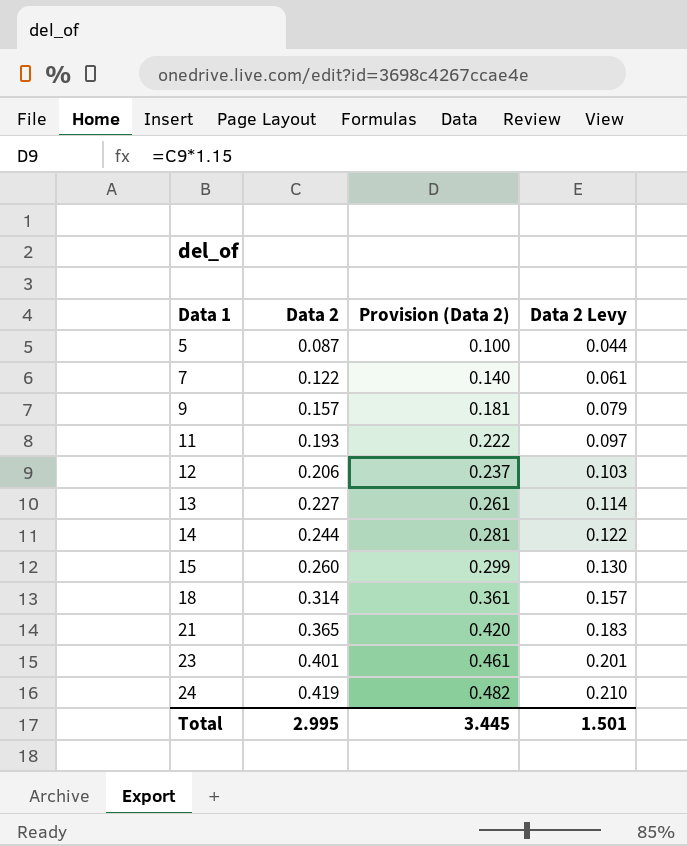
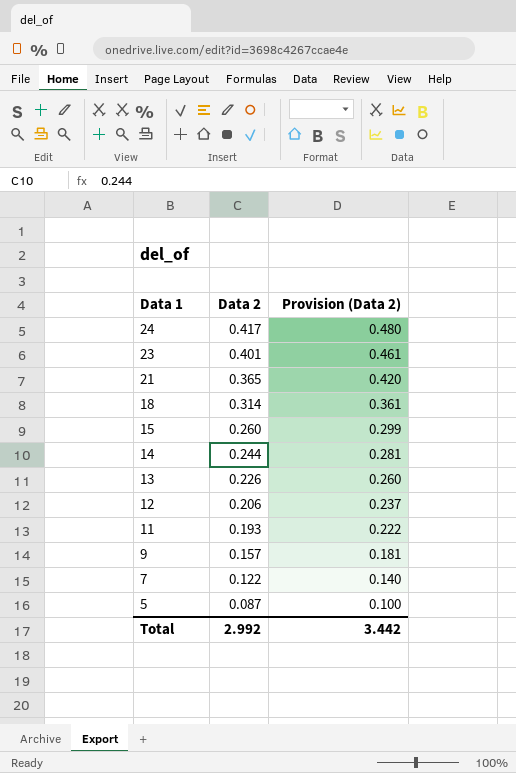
row order: Data 1 ascending -> Data 1 descending
column Data 2 Levy | formula: [Data 2] * 0.5 -> none
24 | Data 2: 0.419 -> 0.417
24 | Provision (Data 2): 0.482 -> 0.480
13 | Data 2: 0.227 -> 0.226
13 | Provision (Data 2): 0.261 -> 0.260
Total | Data 2: 2.995 -> 2.992
Total | Provision (Data 2): 3.445 -> 3.442

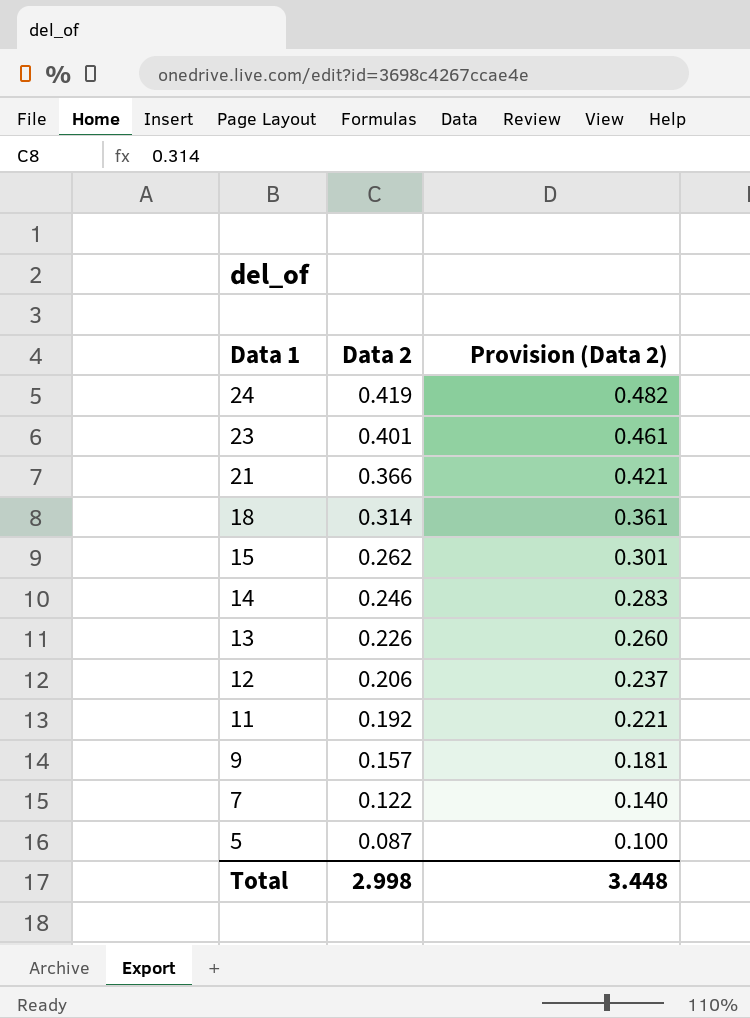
24 | Data 2: 0.417 -> 0.419
24 | Provision (Data 2): 0.480 -> 0.482
21 | Data 2: 0.365 -> 0.366
21 | Provision (Data 2): 0.420 -> 0.421
15 | Data 2: 0.260 -> 0.262
15 | Provision (Data 2): 0.299 -> 0.301
14 | Data 2: 0.244 -> 0.246
14 | Provision (Data 2): 0.281 -> 0.283
11 | Data 2: 0.193 -> 0.192
11 | Provision (Data 2): 0.222 -> 0.221
Total | Data 2: 2.992 -> 2.998
Total | Provision (Data 2): 3.442 -> 3.448

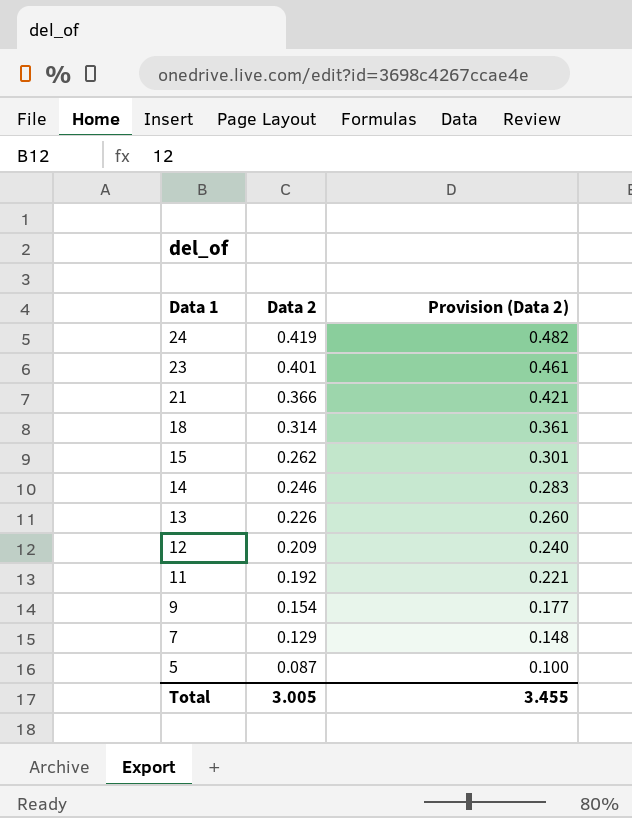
12 | Data 2: 0.206 -> 0.209
12 | Provision (Data 2): 0.237 -> 0.240
9 | Data 2: 0.157 -> 0.154
9 | Provision (Data 2): 0.181 -> 0.177
7 | Data 2: 0.122 -> 0.129
7 | Provision (Data 2): 0.140 -> 0.148
Total | Data 2: 2.998 -> 3.005
Total | Provision (Data 2): 3.448 -> 3.455

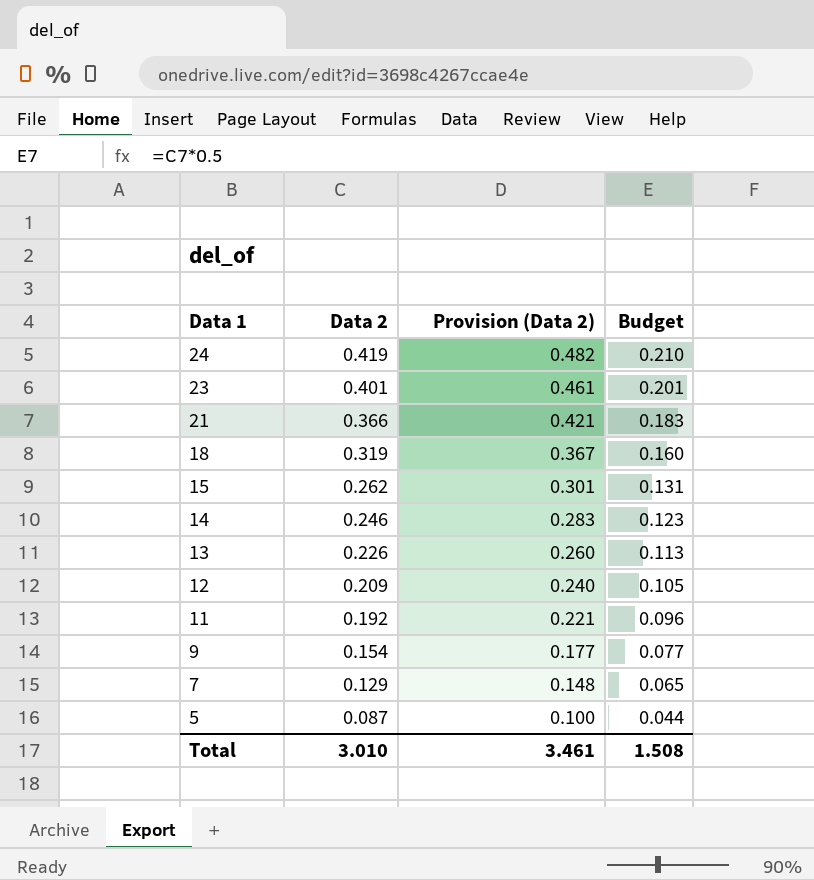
column Budget | formula: none -> [Data 2] * 0.5
18 | Data 2: 0.314 -> 0.319
18 | Provision (Data 2): 0.361 -> 0.367
Total | Data 2: 3.005 -> 3.010
Total | Provision (Data 2): 3.455 -> 3.461

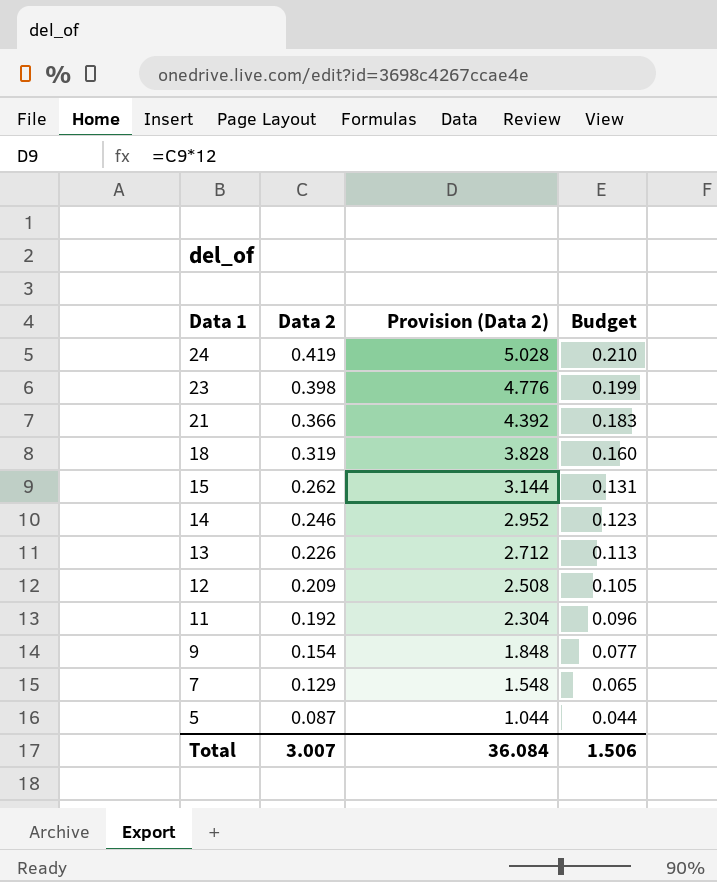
column Provision (Data 2) | formula: [Data 2] * 1.15 -> [Data 2] * 12
23 | Data 2: 0.401 -> 0.398
23 | Budget: 0.201 -> 0.199
Total | Data 2: 3.010 -> 3.007
Total | Provision (Data 2): 3.461 -> 36.084
Total | Budget: 1.508 -> 1.506

